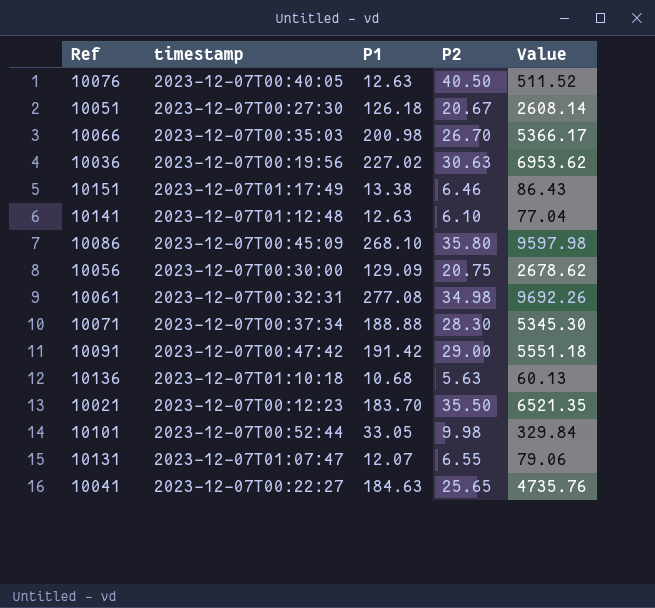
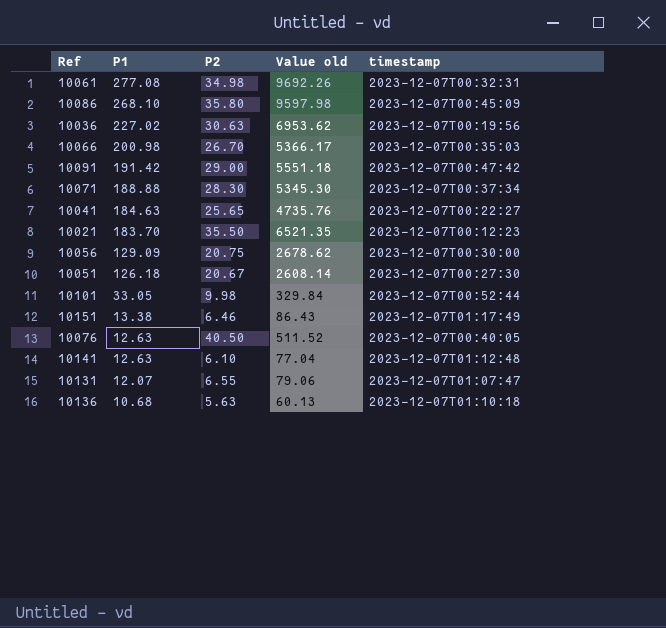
row order: none -> P1 descending
column name: Value -> Value old
column timestamp | position: 2 -> 5

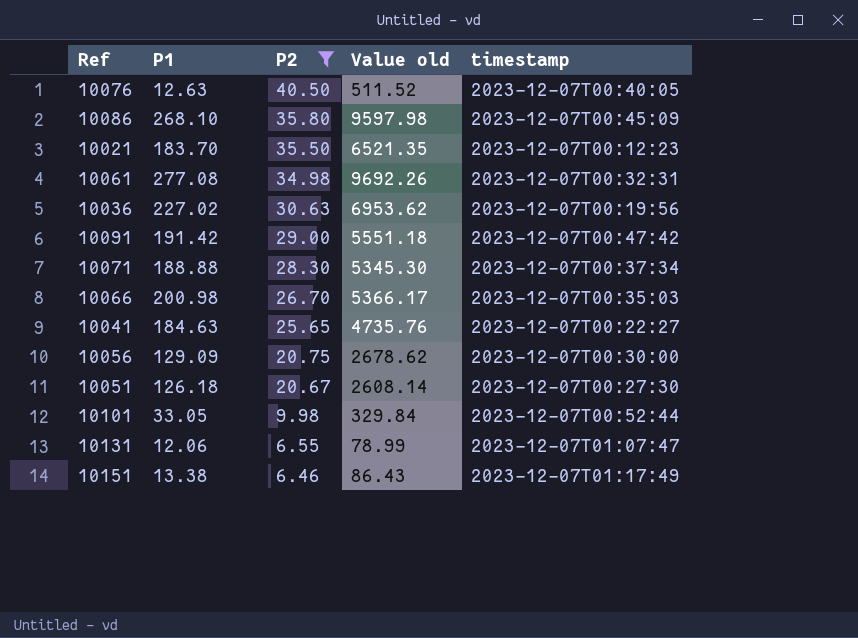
filter: none -> P2 >= 6.46
row order: P1 descending -> P2 descending
10131 | P1: 12.07 -> 12.06
10131 | Value old: 79.06 -> 78.99

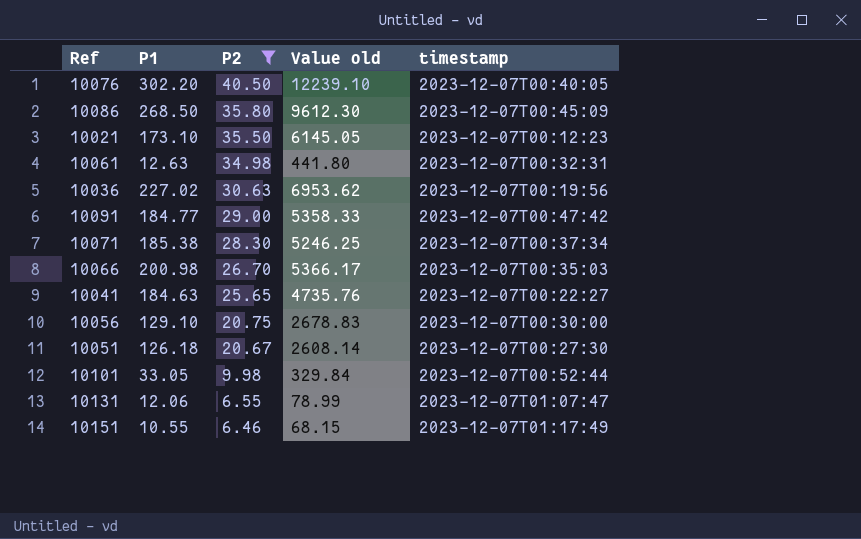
10076 | P1: 12.63 -> 302.20
10076 | Value old: 511.52 -> 12239.10
10086 | P1: 268.10 -> 268.50
10086 | Value old: 9597.98 -> 9612.30
10021 | P1: 183.70 -> 173.10
10021 | Value old: 6521.35 -> 6145.05
10061 | P1: 277.08 -> 12.63
10061 | Value old: 9692.26 -> 441.80
10091 | P1: 191.42 -> 184.77
10091 | Value old: 5551.18 -> 5358.33
10071 | P1: 188.88 -> 185.38
10071 | Value old: 5345.30 -> 5246.25
10056 | P1: 129.09 -> 129.10
10056 | Value old: 2678.62 -> 2678.83
10151 | P1: 13.38 -> 10.55
10151 | Value old: 86.43 -> 68.15

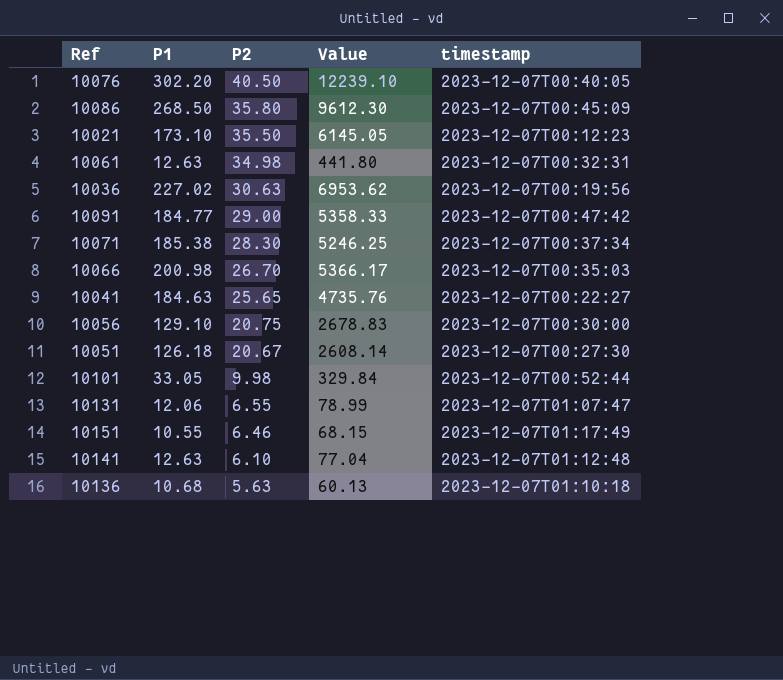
filter: P2 >= 6.46 -> none
column name: Value old -> Value

